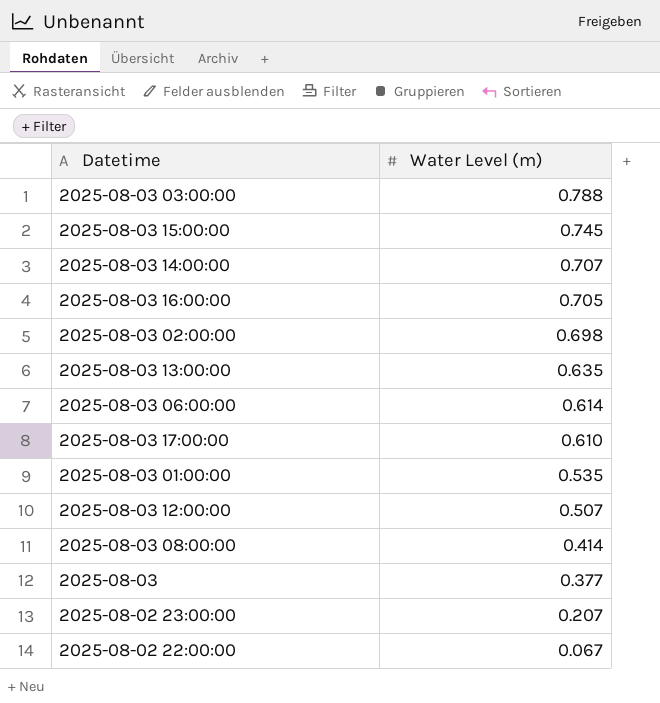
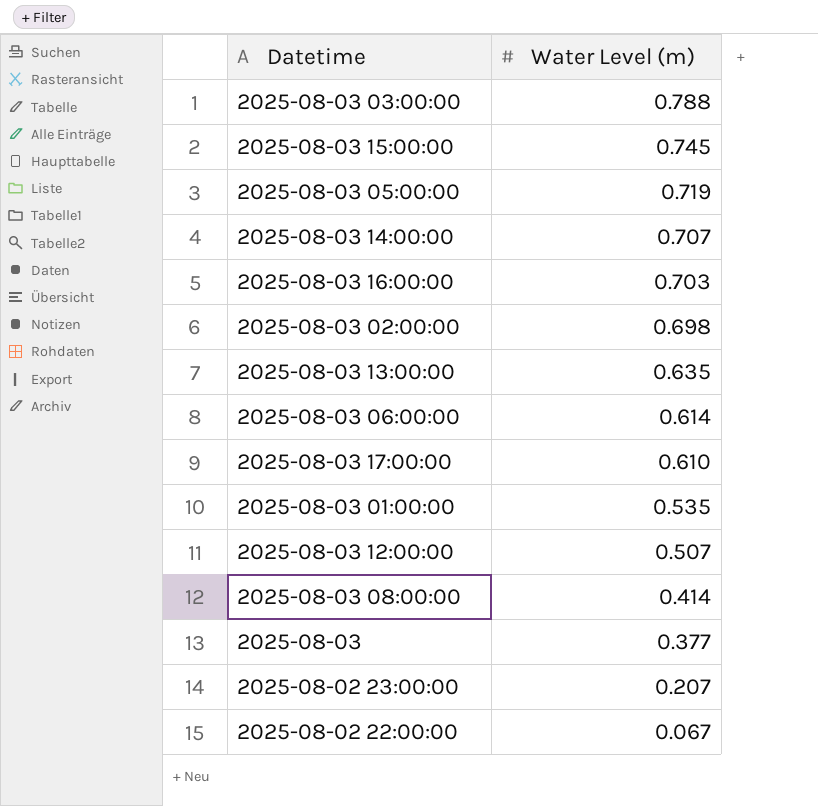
row 2025-08-03 05:00:00: none -> 0.719
2025-08-03 16:00:00 | Water Level (m): 0.705 -> 0.703

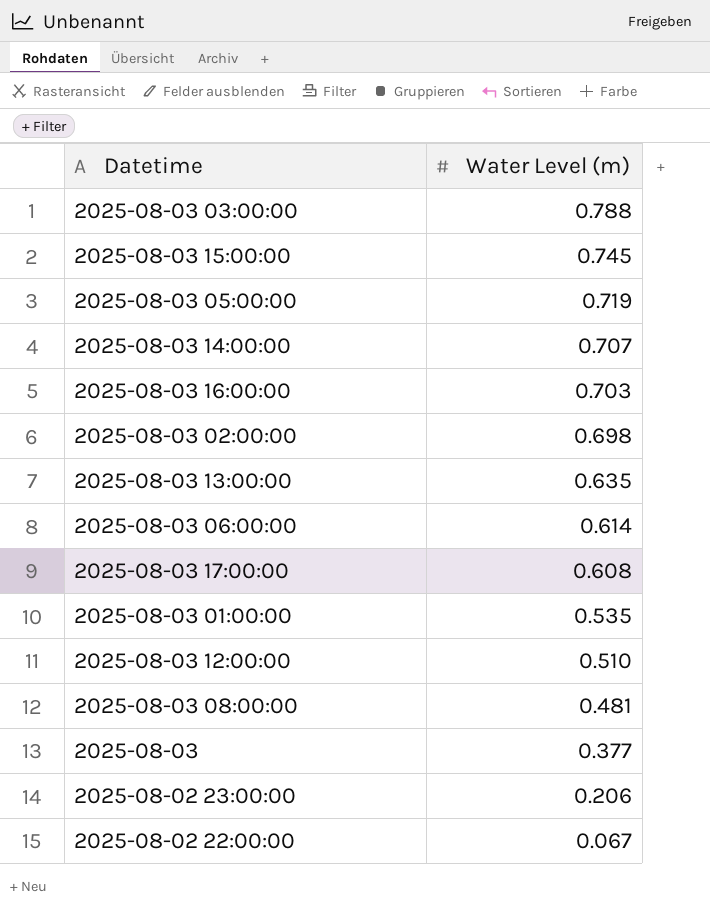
2025-08-03 17:00:00 | Water Level (m): 0.610 -> 0.608
2025-08-03 12:00:00 | Water Level (m): 0.507 -> 0.510
2025-08-03 08:00:00 | Water Level (m): 0.414 -> 0.481
2025-08-02 23:00:00 | Water Level (m): 0.207 -> 0.206

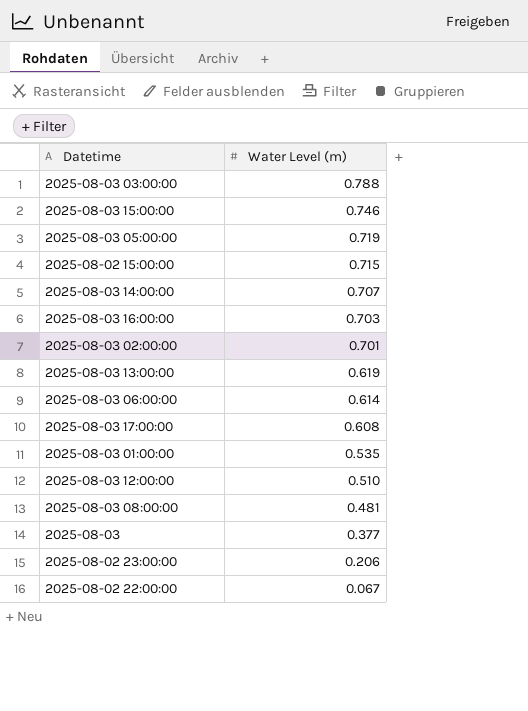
2025-08-03 15:00:00 | Water Level (m): 0.745 -> 0.746
row 2025-08-02 15:00:00: none -> 0.715
2025-08-03 02:00:00 | Water Level (m): 0.698 -> 0.701
2025-08-03 13:00:00 | Water Level (m): 0.635 -> 0.619

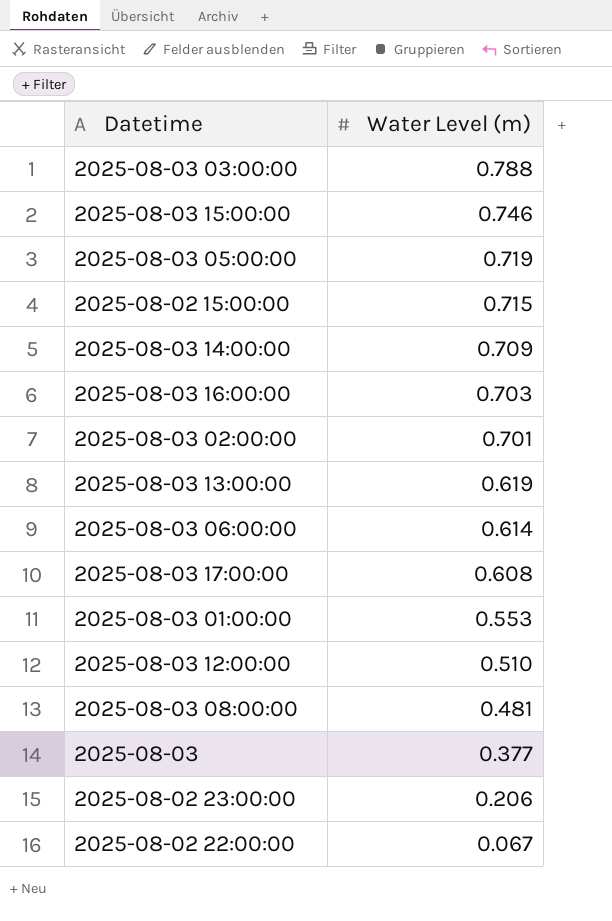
2025-08-03 14:00:00 | Water Level (m): 0.707 -> 0.709
2025-08-03 01:00:00 | Water Level (m): 0.535 -> 0.553

